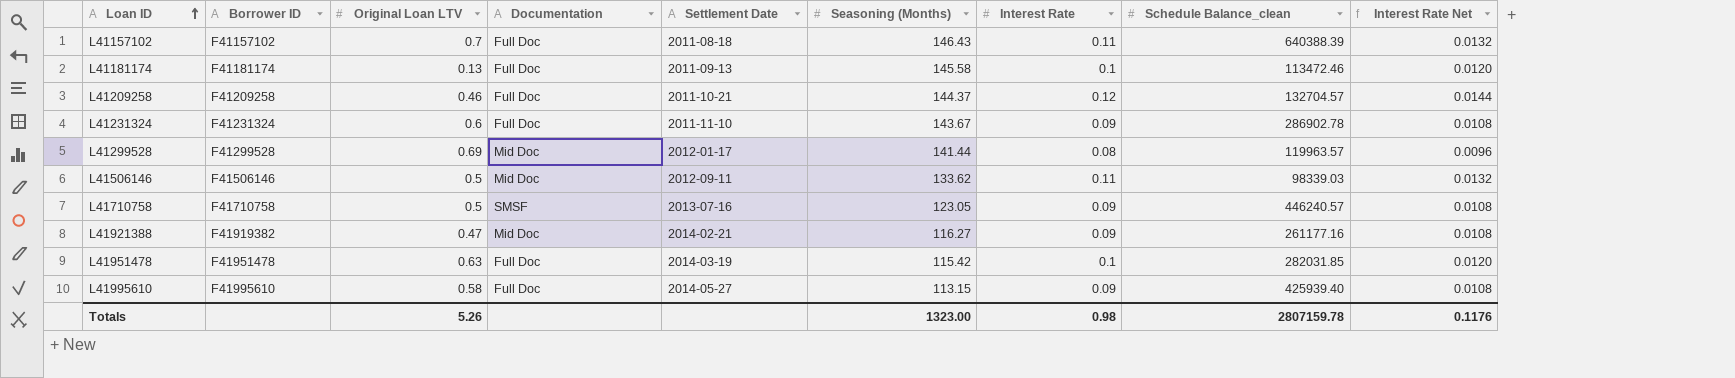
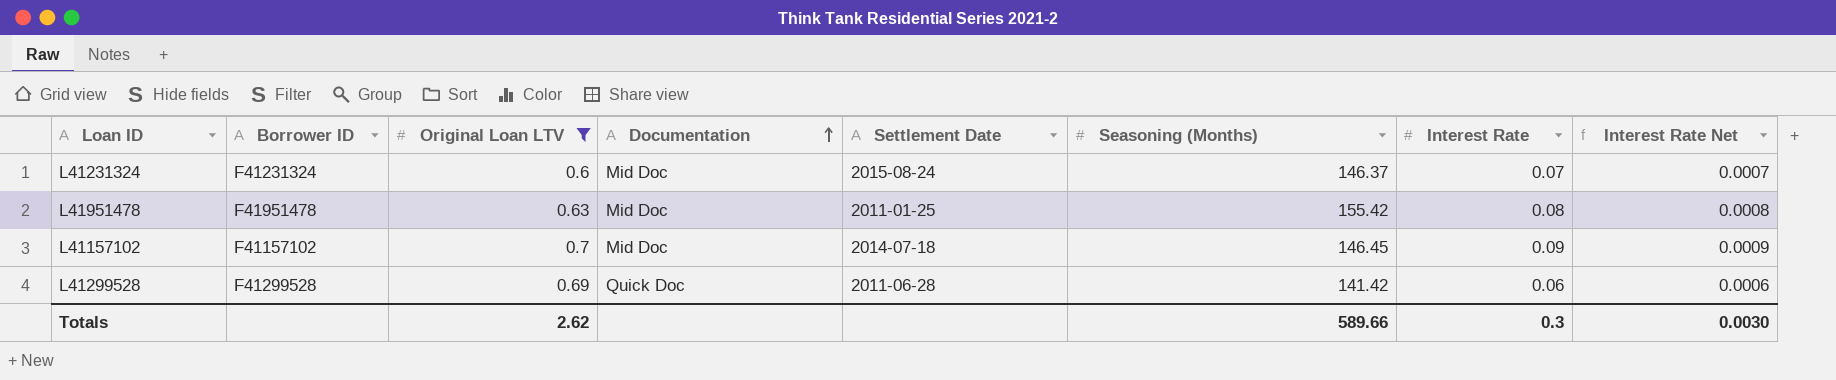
filter: none -> Original Loan LTV >= 0.6
row order: Loan ID ascending -> Documentation ascending
column Schedule Balance_clean | position: 8 -> none
column Interest Rate Net | formula: [Interest Rate] * 0.12 -> [Interest Rate] * 0.01
L41231324 | Documentation: Full Doc -> Mid Doc
L41231324 | Settlement Date: 2011-11-10 -> 2015-08-24
L41231324 | Seasoning (Months): 143.67 -> 146.37
L41231324 | Interest Rate: 0.09 -> 0.07
L41951478 | Documentation: Full Doc -> Mid Doc
L41951478 | Settlement Date: 2014-03-19 -> 2011-01-25
L41951478 | Seasoning (Months): 115.42 -> 155.42
L41951478 | Interest Rate: 0.1 -> 0.08
L41157102 | Documentation: Full Doc -> Mid Doc
L41157102 | Settlement Date: 2011-08-18 -> 2014-07-18
L41157102 | Seasoning (Months): 146.43 -> 146.45
L41157102 | Interest Rate: 0.11 -> 0.09
L41299528 | Documentation: Mid Doc -> Quick Doc
L41299528 | Settlement Date: 2012-01-17 -> 2011-06-28
L41299528 | Seasoning (Months): 141.44 -> 141.42
L41299528 | Interest Rate: 0.08 -> 0.06
Totals | Original Loan LTV: 5.26 -> 2.62
Totals | Seasoning (Months): 1323.00 -> 589.66
Totals | Interest Rate: 0.98 -> 0.3
Totals | Interest Rate Net: 0.1176 -> 0.0030

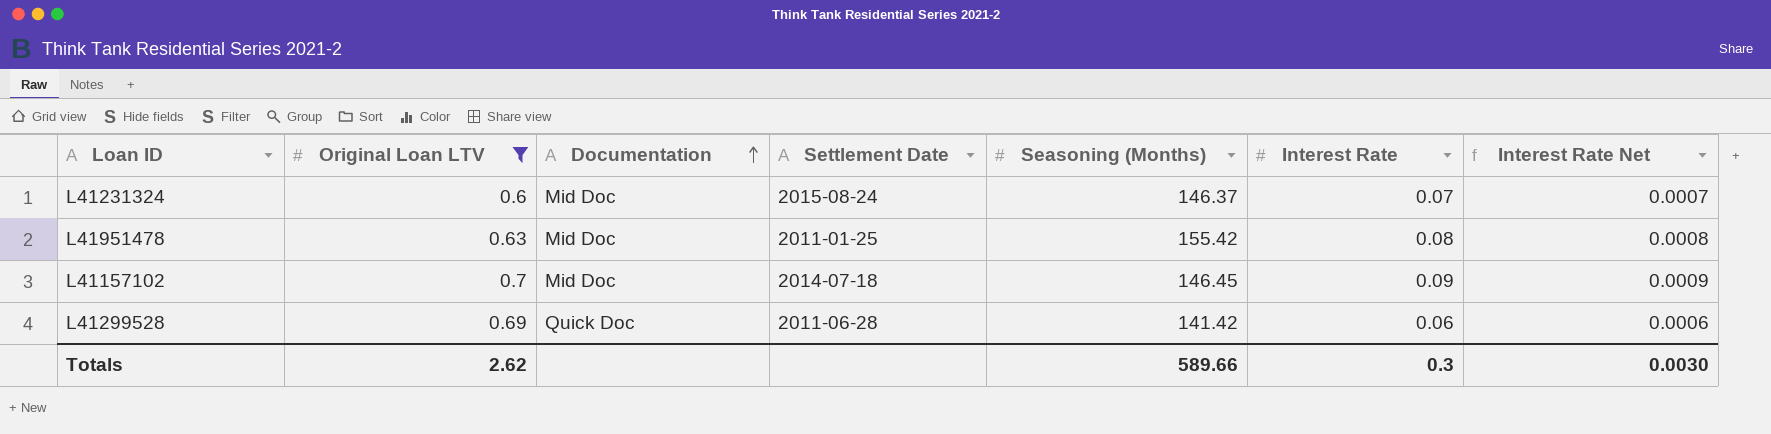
column Borrower ID | position: 2 -> none

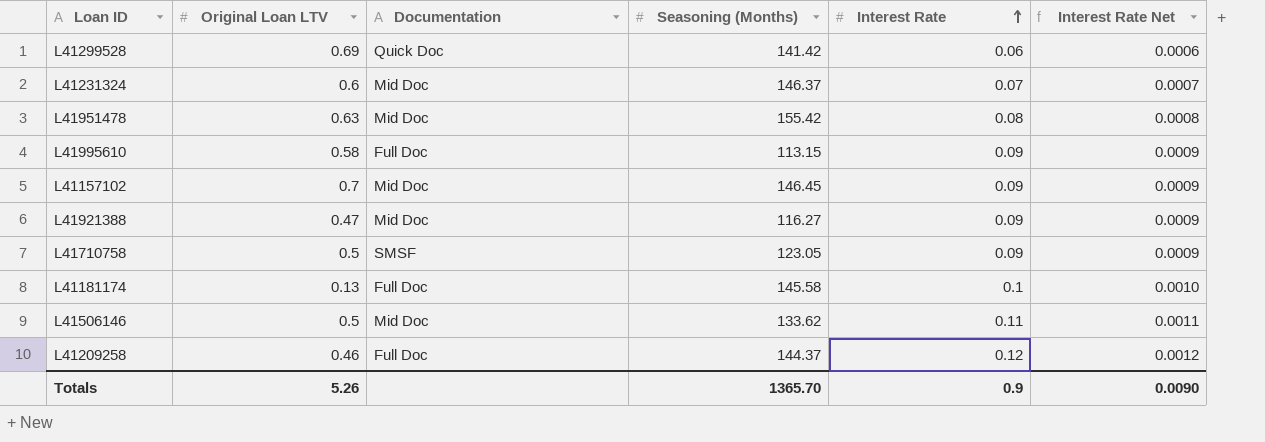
filter: Original Loan LTV >= 0.6 -> none
row order: Documentation ascending -> Interest Rate ascending
column Settlement Date | position: 4 -> none
Totals | Original Loan LTV: 2.62 -> 5.26
Totals | Seasoning (Months): 589.66 -> 1365.70
Totals | Interest Rate: 0.3 -> 0.9
Totals | Interest Rate Net: 0.0030 -> 0.0090

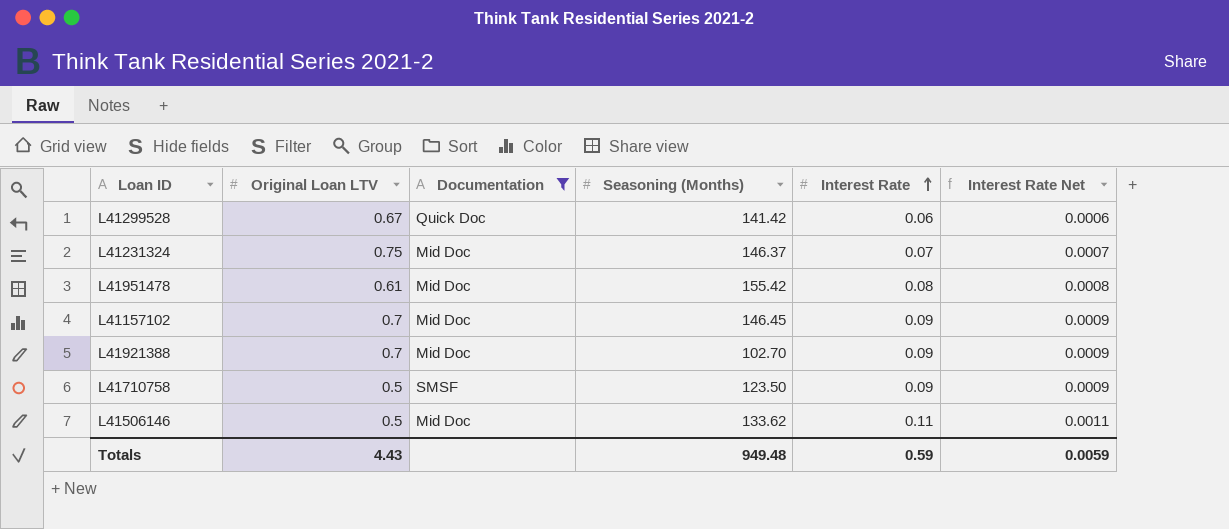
filter: none -> Documentation != Full Doc
L41299528 | Original Loan LTV: 0.69 -> 0.67
L41231324 | Original Loan LTV: 0.6 -> 0.75
L41951478 | Original Loan LTV: 0.63 -> 0.61
L41921388 | Original Loan LTV: 0.47 -> 0.7
L41921388 | Seasoning (Months): 116.27 -> 102.70
L41710758 | Seasoning (Months): 123.05 -> 123.50
Totals | Original Loan LTV: 5.26 -> 4.43
Totals | Seasoning (Months): 1365.70 -> 949.48
Totals | Interest Rate: 0.9 -> 0.59
Totals | Interest Rate Net: 0.0090 -> 0.0059

